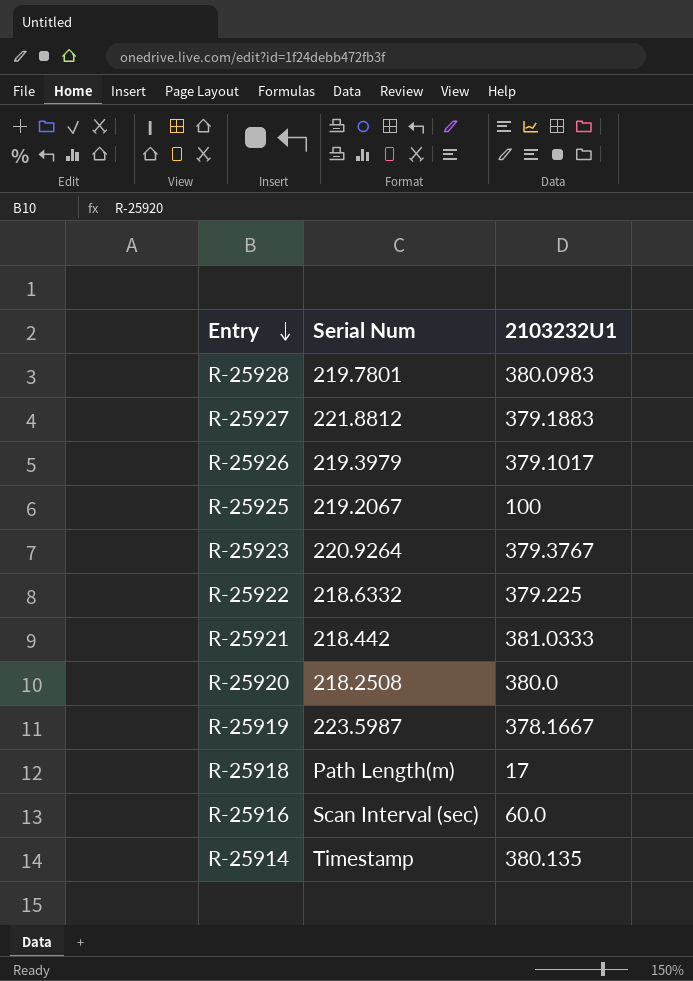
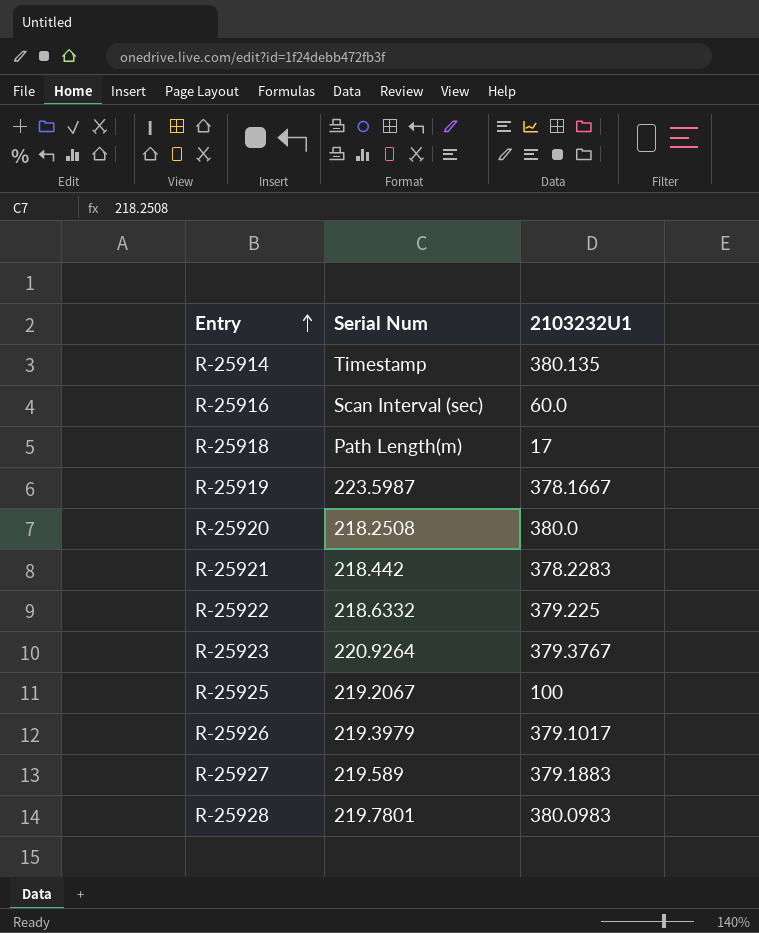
row order: Entry descending -> Entry ascending
R-25921 | 2103232U1: 381.0333 -> 378.2283
R-25927 | Serial Num: 221.8812 -> 219.589

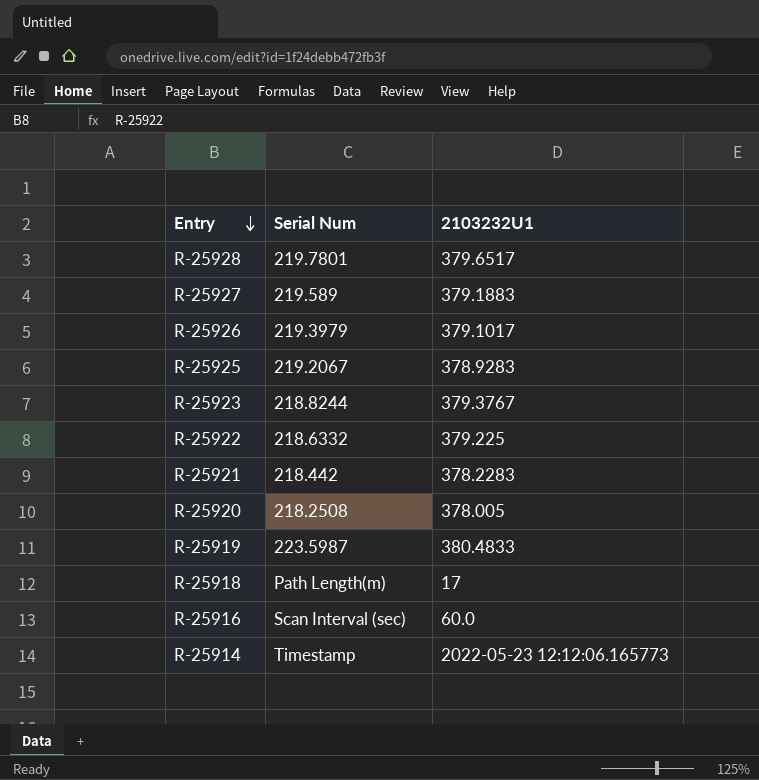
row order: Entry ascending -> Entry descending
R-25928 | 2103232U1: 380.0983 -> 379.6517
R-25925 | 2103232U1: 100 -> 378.9283
R-25923 | Serial Num: 220.9264 -> 218.8244
R-25920 | 2103232U1: 380.0 -> 378.005
R-25919 | 2103232U1: 378.1667 -> 380.4833
R-25914 | 2103232U1: 380.135 -> 2022-05-23 12:12:06.165773

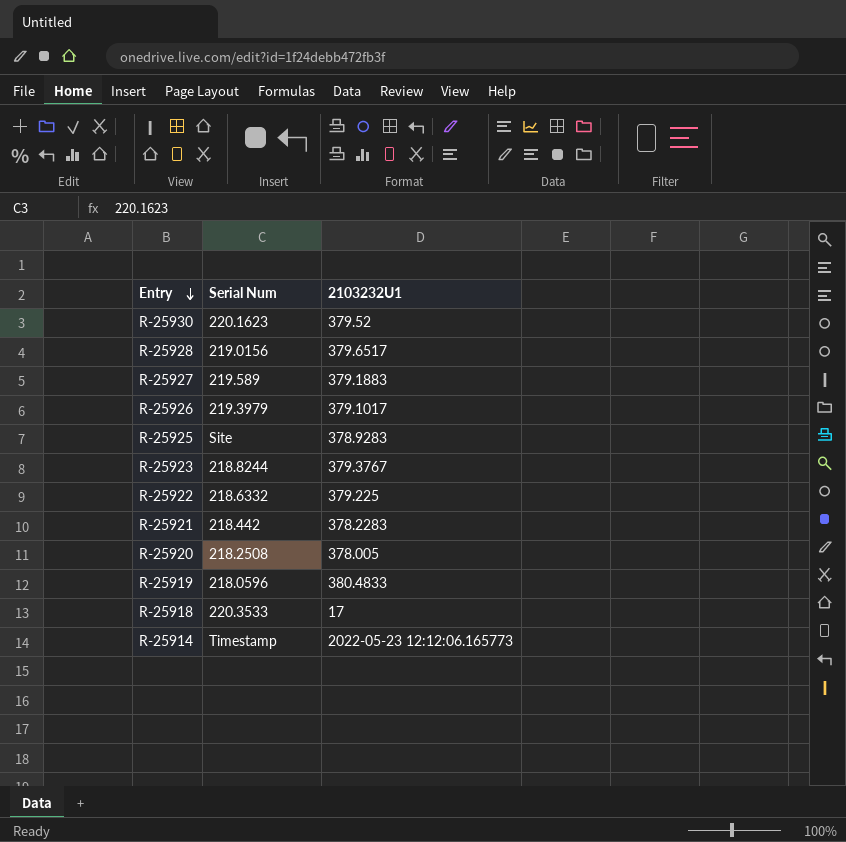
row R-25916: Scan Interval (sec) | 60.0 -> none
row R-25930: none -> 220.1623 | 379.52
R-25928 | Serial Num: 219.7801 -> 219.0156
R-25925 | Serial Num: 219.2067 -> Site
R-25919 | Serial Num: 223.5987 -> 218.0596
R-25918 | Serial Num: Path Length(m) -> 220.3533

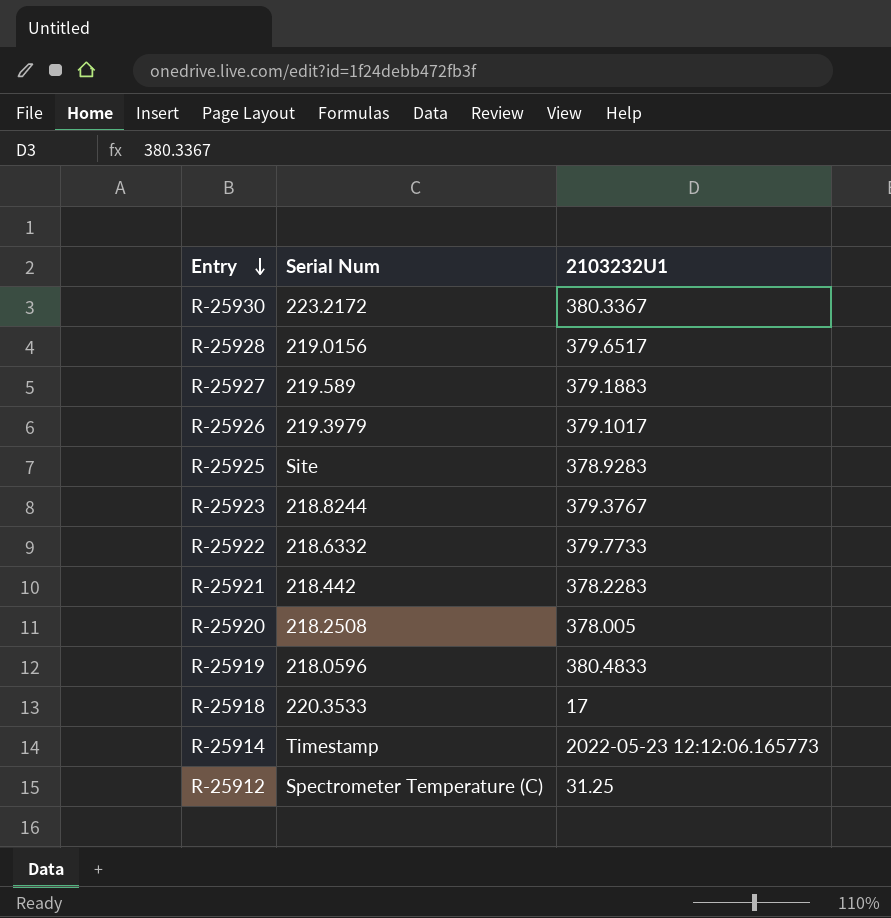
R-25930 | Serial Num: 220.1623 -> 223.2172
R-25930 | 2103232U1: 379.52 -> 380.3367
R-25922 | 2103232U1: 379.225 -> 379.7733
row R-25912: none -> Spectrometer Temperature (C) | 31.25

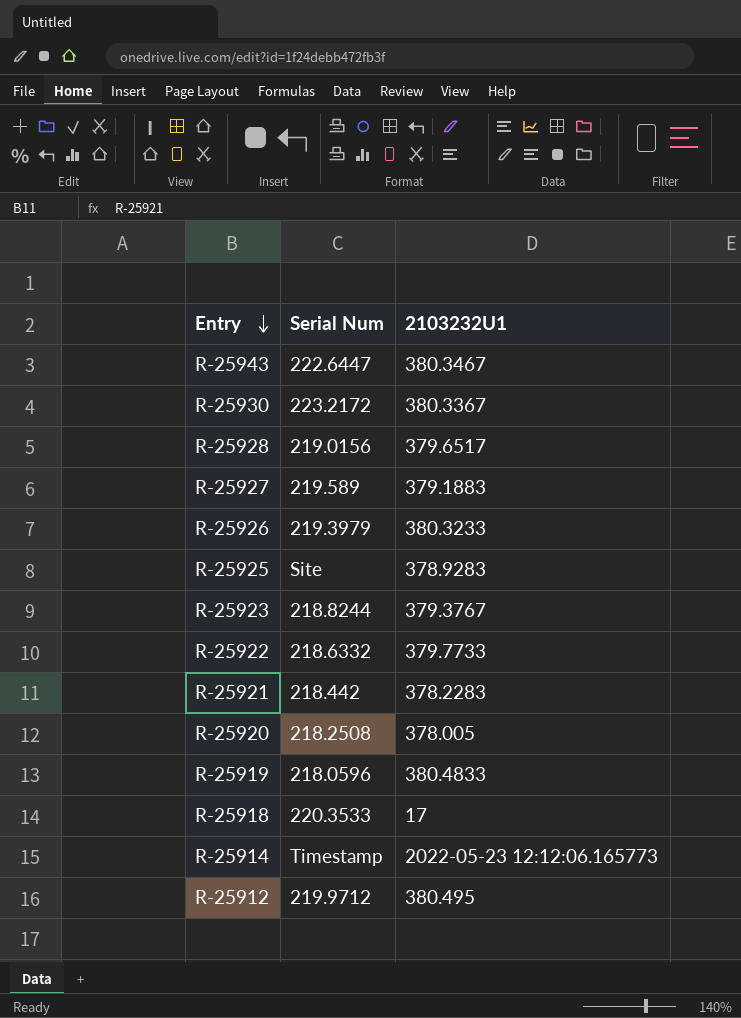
row R-25943: none -> 222.6447 | 380.3467
R-25926 | 2103232U1: 379.1017 -> 380.3233
R-25912 | Serial Num: Spectrometer Temperature (C) -> 219.9712
R-25912 | 2103232U1: 31.25 -> 380.495

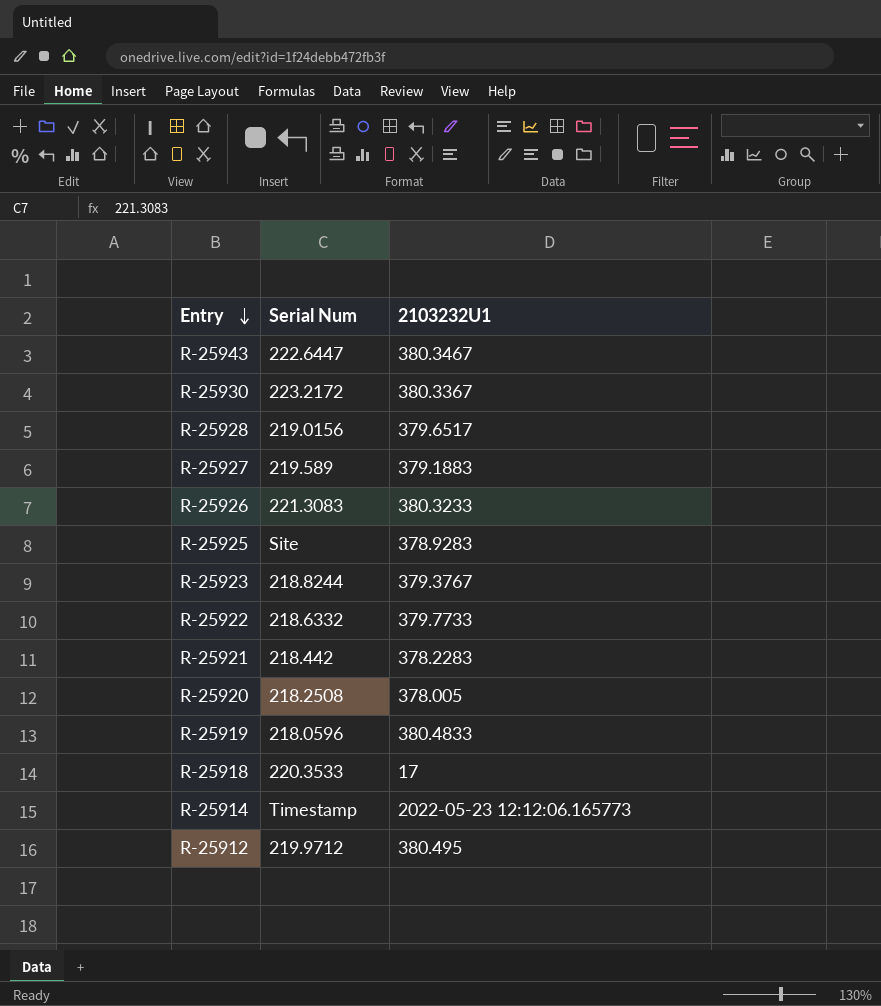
R-25926 | Serial Num: 219.3979 -> 221.3083

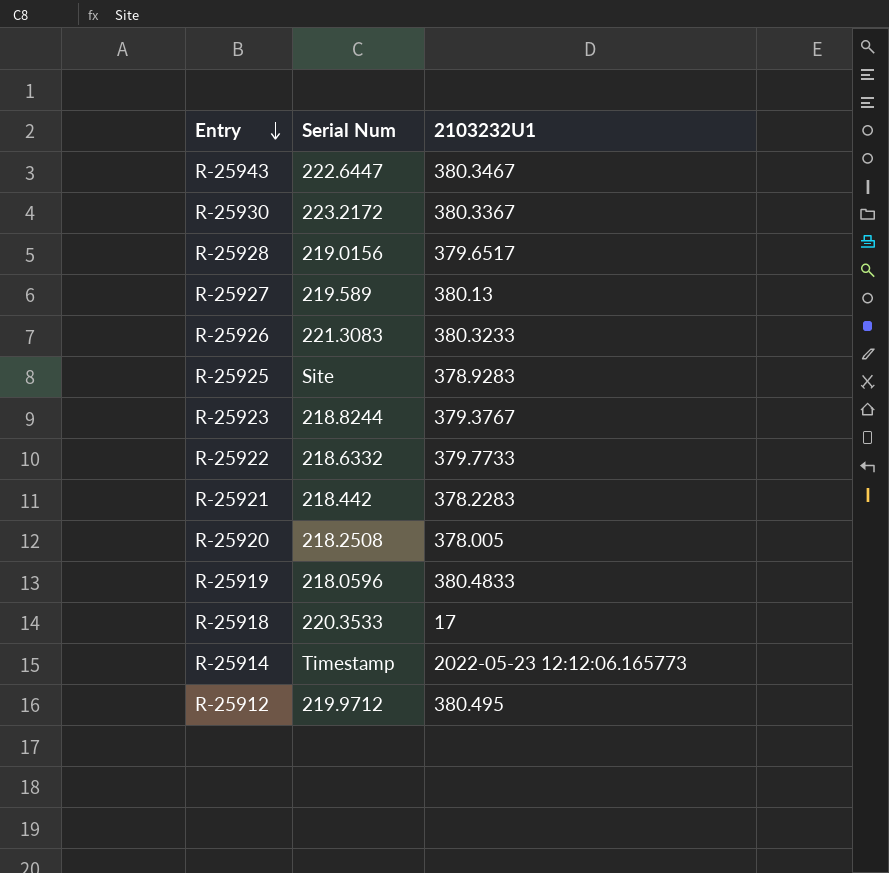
R-25927 | 2103232U1: 379.1883 -> 380.13

